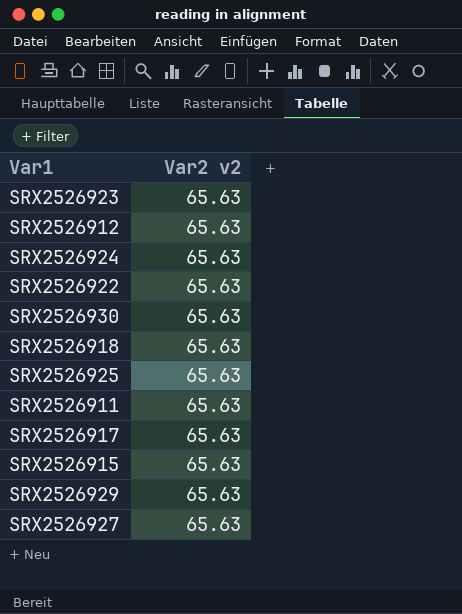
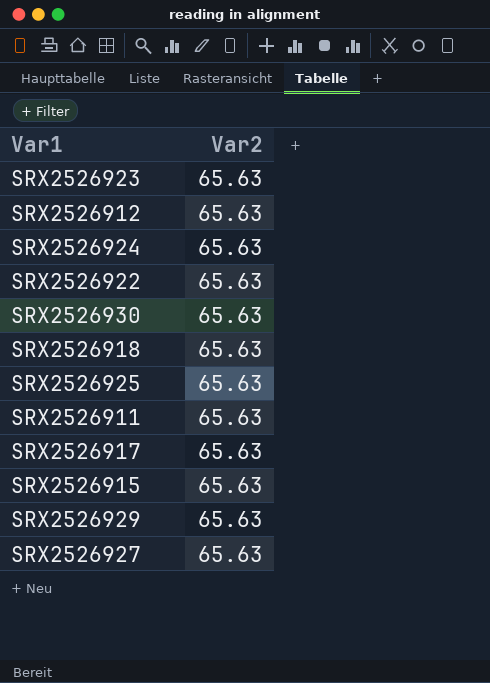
column name: Var2 v2 -> Var2

